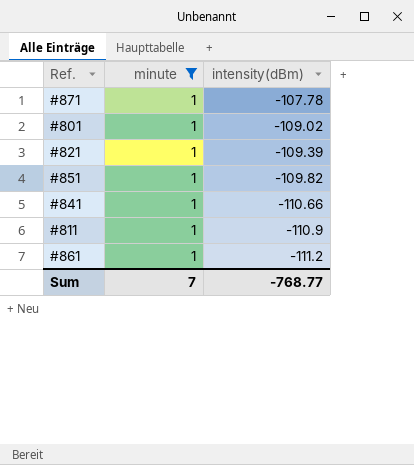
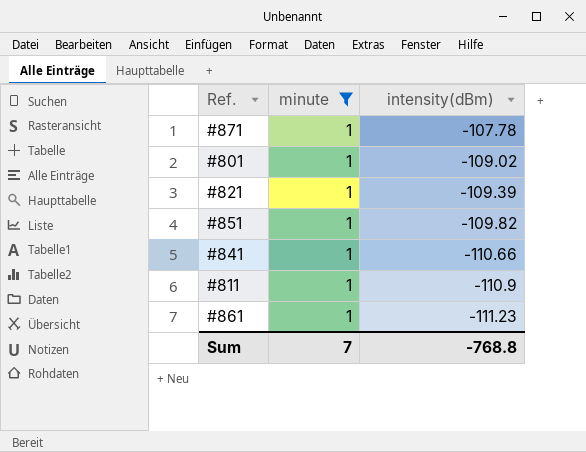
#861 | intensity(dBm): -111.2 -> -111.23
Sum | intensity(dBm): -768.77 -> -768.8

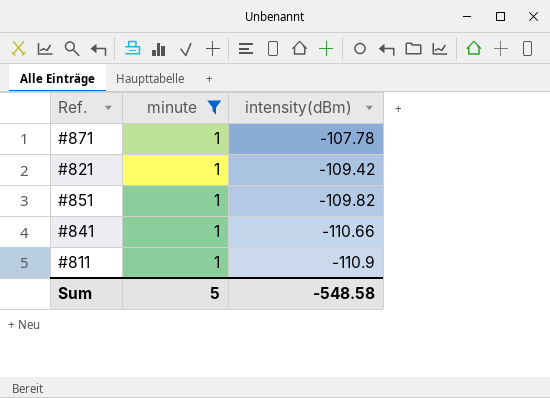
row #801: 1 | -109.02 -> none
row #861: 1 | -111.23 -> none
#821 | intensity(dBm): -109.39 -> -109.42
Sum | minute: 7 -> 5
Sum | intensity(dBm): -768.8 -> -548.58

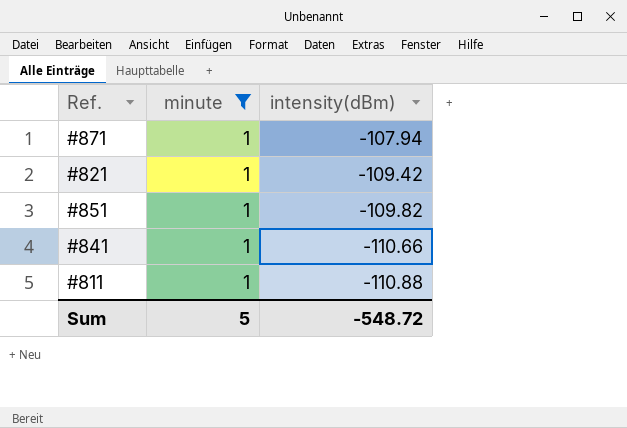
#871 | intensity(dBm): -107.78 -> -107.94
#811 | intensity(dBm): -110.9 -> -110.88
Sum | intensity(dBm): -548.58 -> -548.72

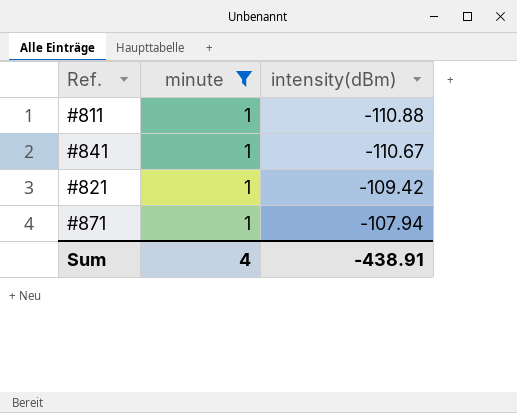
row order: intensity(dBm) descending -> intensity(dBm) ascending
row #851: 1 | -109.82 -> none
#841 | intensity(dBm): -110.66 -> -110.67
Sum | minute: 5 -> 4
Sum | intensity(dBm): -548.72 -> -438.91

